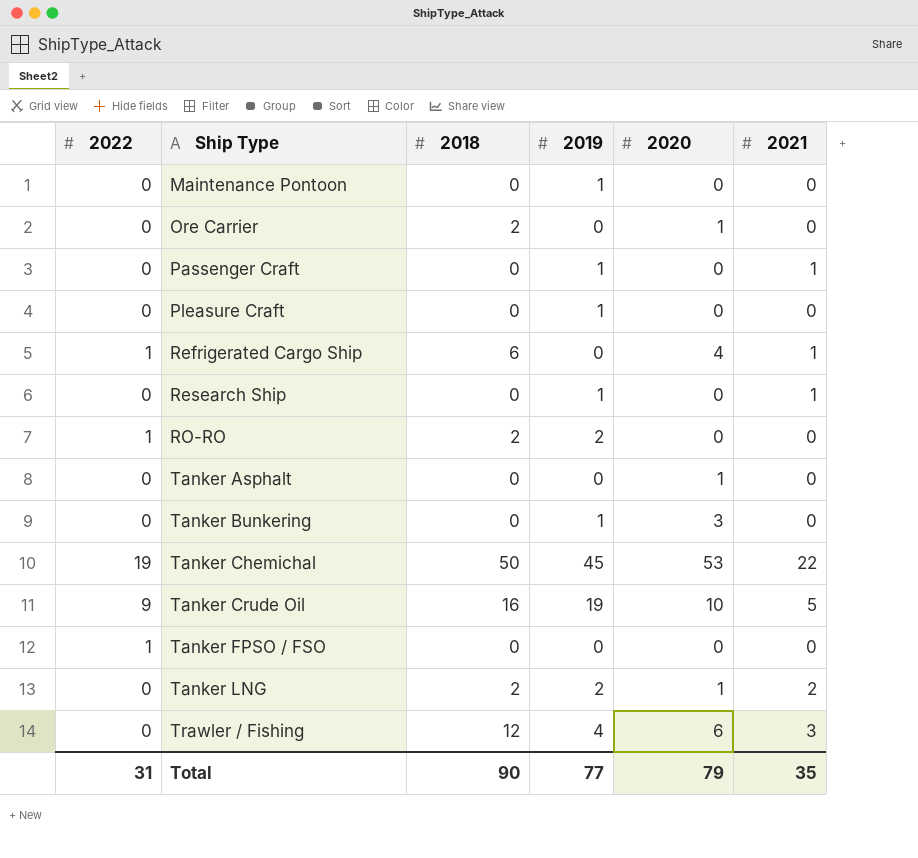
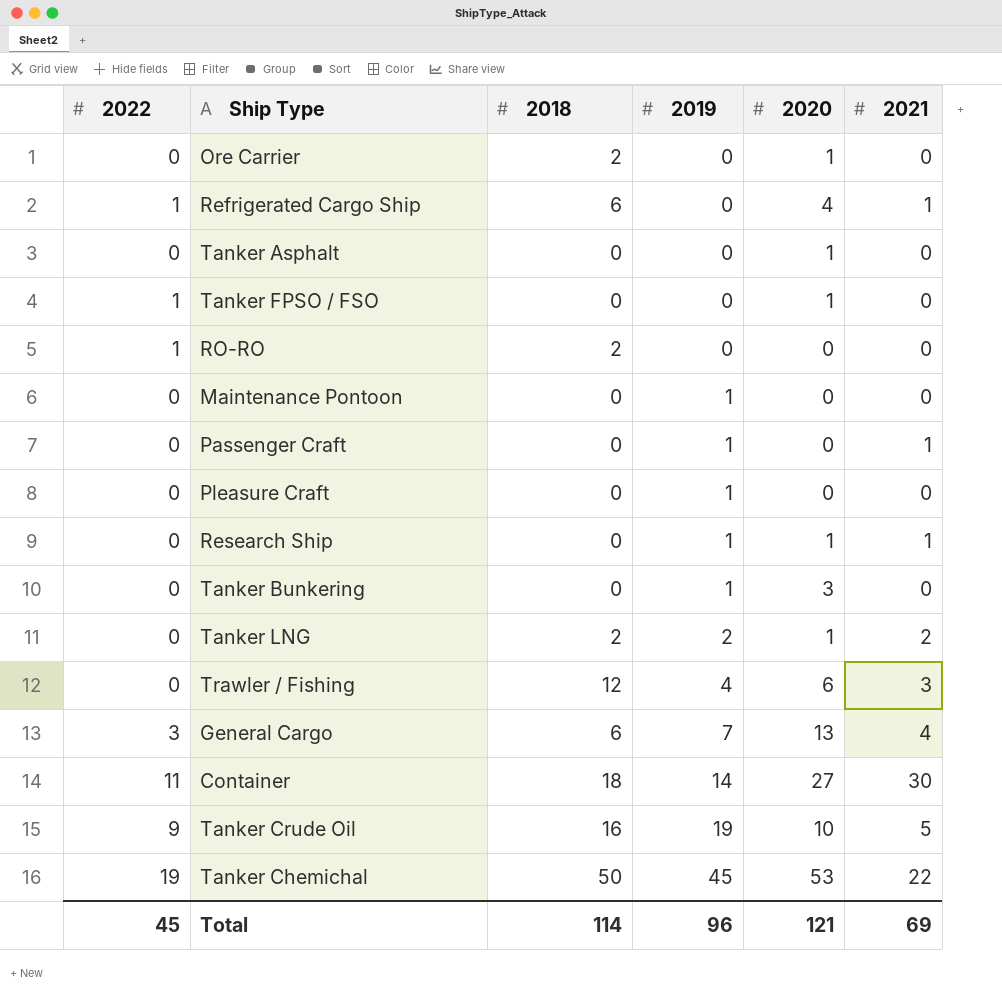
row order: Ship Type ascending -> 2019 ascending
Tanker FPSO / FSO | 2020: 0 -> 1
RO-RO | 2019: 2 -> 0
Research Ship | 2020: 0 -> 1
row General Cargo: none -> 3 | 6 | 7 | 13 | 4
row Container: none -> 11 | 18 | 14 | 27 | 30
Total | 2022: 31 -> 45
Total | 2018: 90 -> 114
Total | 2019: 77 -> 96
Total | 2020: 79 -> 121
Total | 2021: 35 -> 69

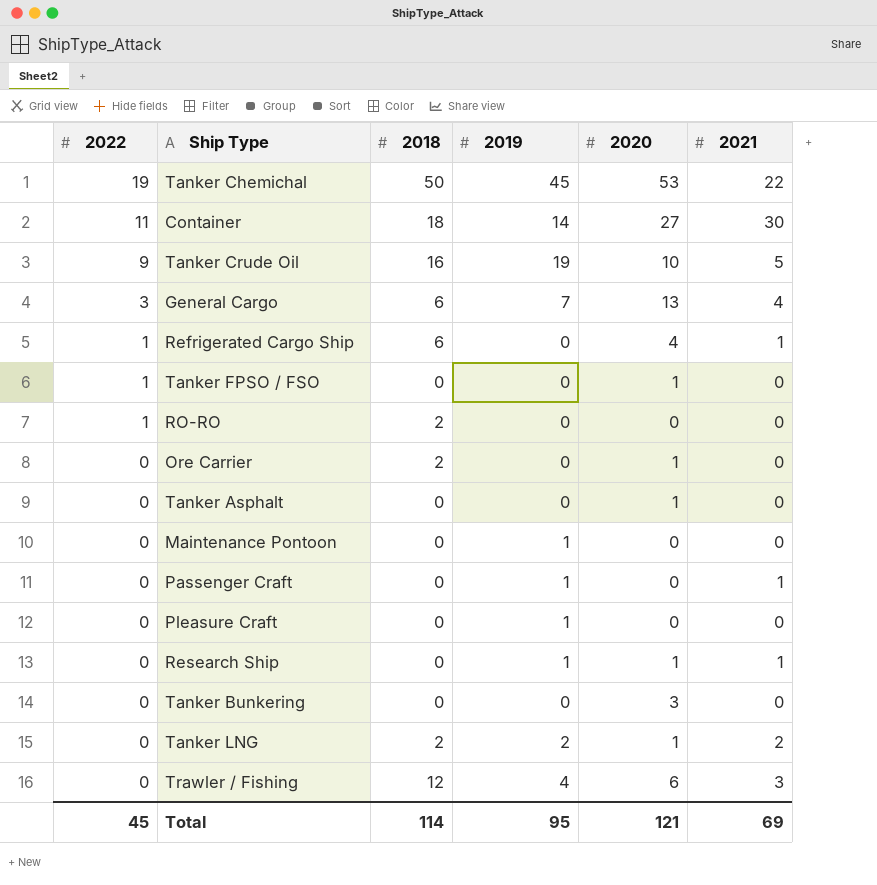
row order: 2019 ascending -> 2022 descending
Tanker Bunkering | 2019: 1 -> 0
Total | 2019: 96 -> 95

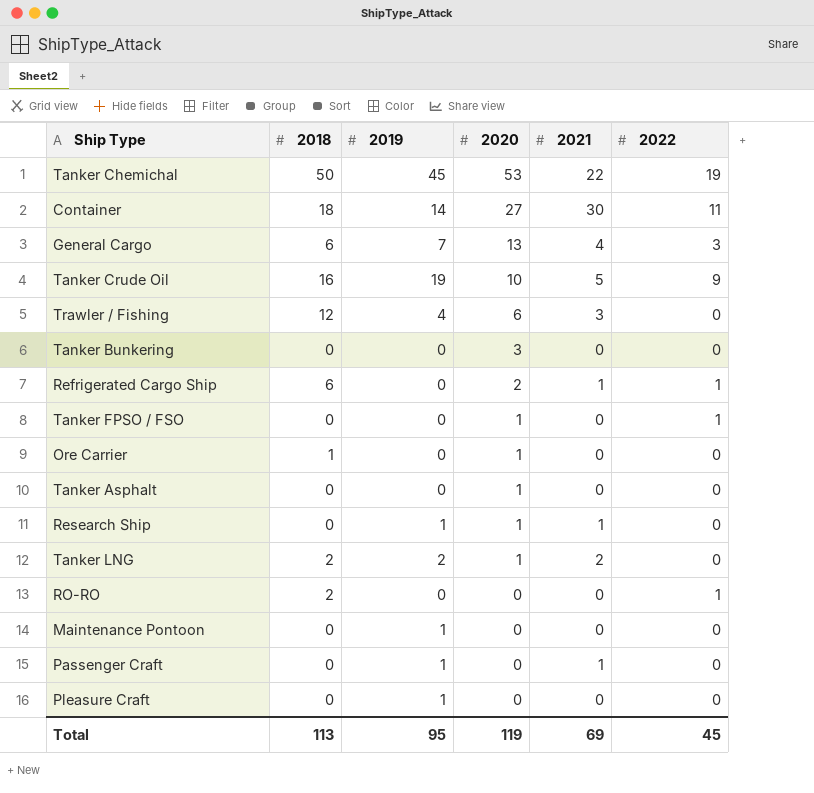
row order: 2022 descending -> 2020 descending
column 2022 | position: 1 -> 6
Refrigerated Cargo Ship | 2020: 4 -> 2
Ore Carrier | 2018: 2 -> 1
Total | 2018: 114 -> 113
Total | 2020: 121 -> 119

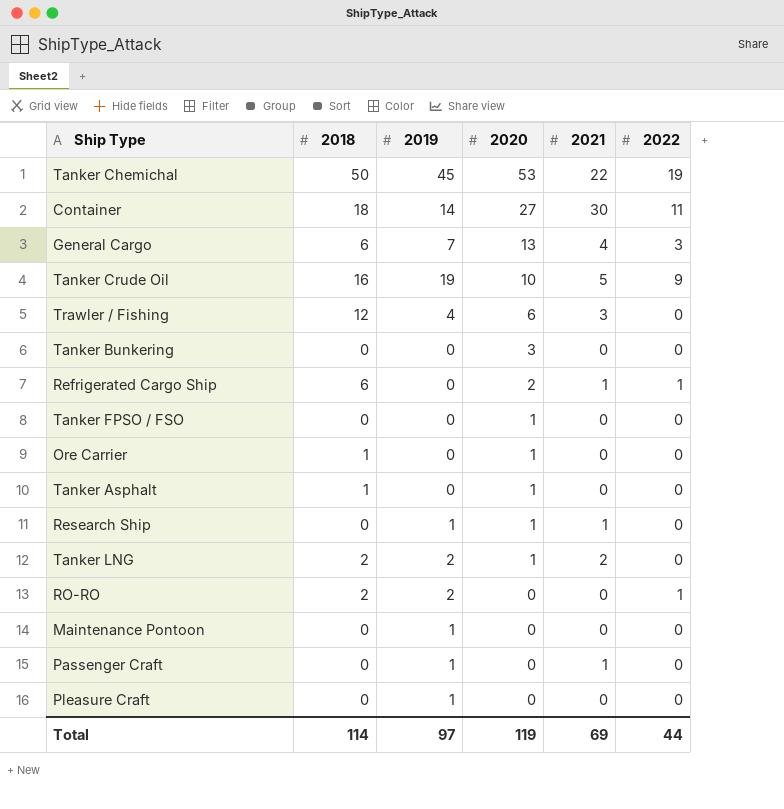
Tanker FPSO / FSO | 2022: 1 -> 0
Tanker Asphalt | 2018: 0 -> 1
RO-RO | 2019: 0 -> 2
Total | 2018: 113 -> 114
Total | 2019: 95 -> 97
Total | 2022: 45 -> 44

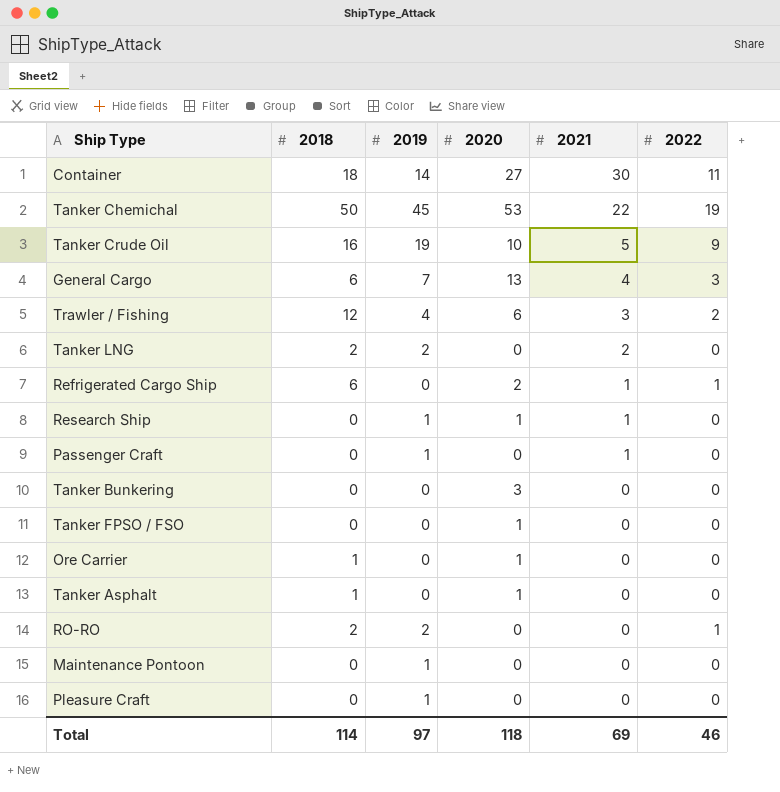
row order: 2020 descending -> 2021 descending
Trawler / Fishing | 2022: 0 -> 2
Tanker LNG | 2020: 1 -> 0
Total | 2020: 119 -> 118
Total | 2022: 44 -> 46

